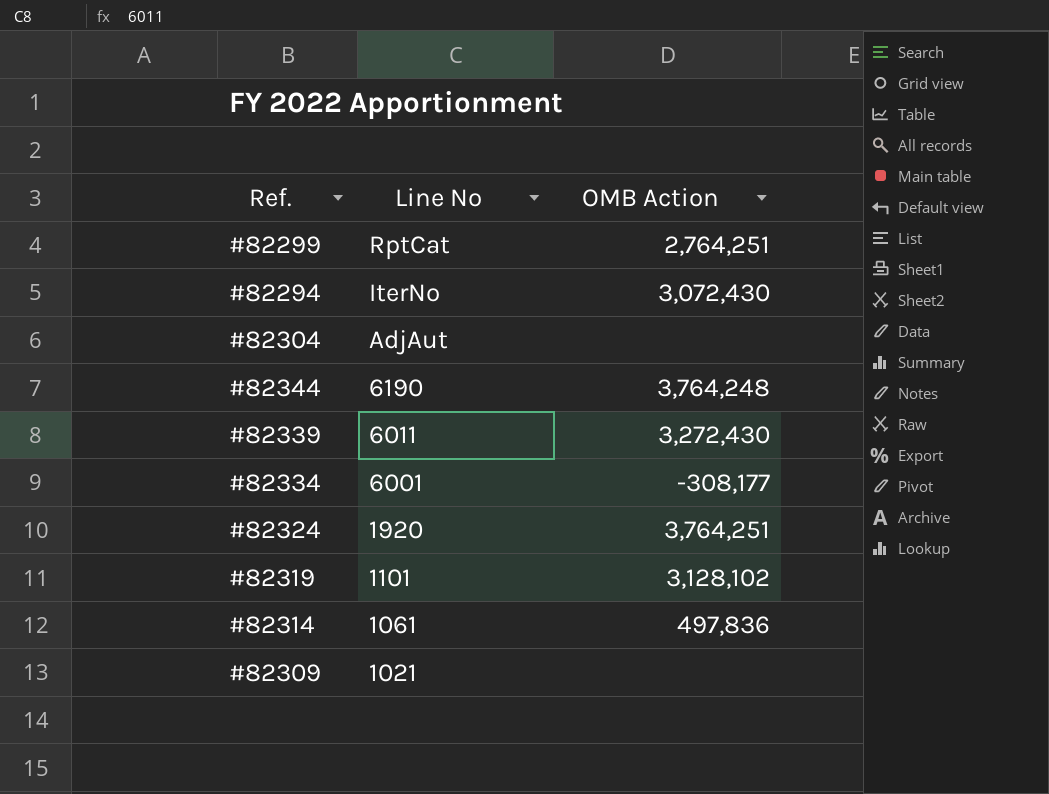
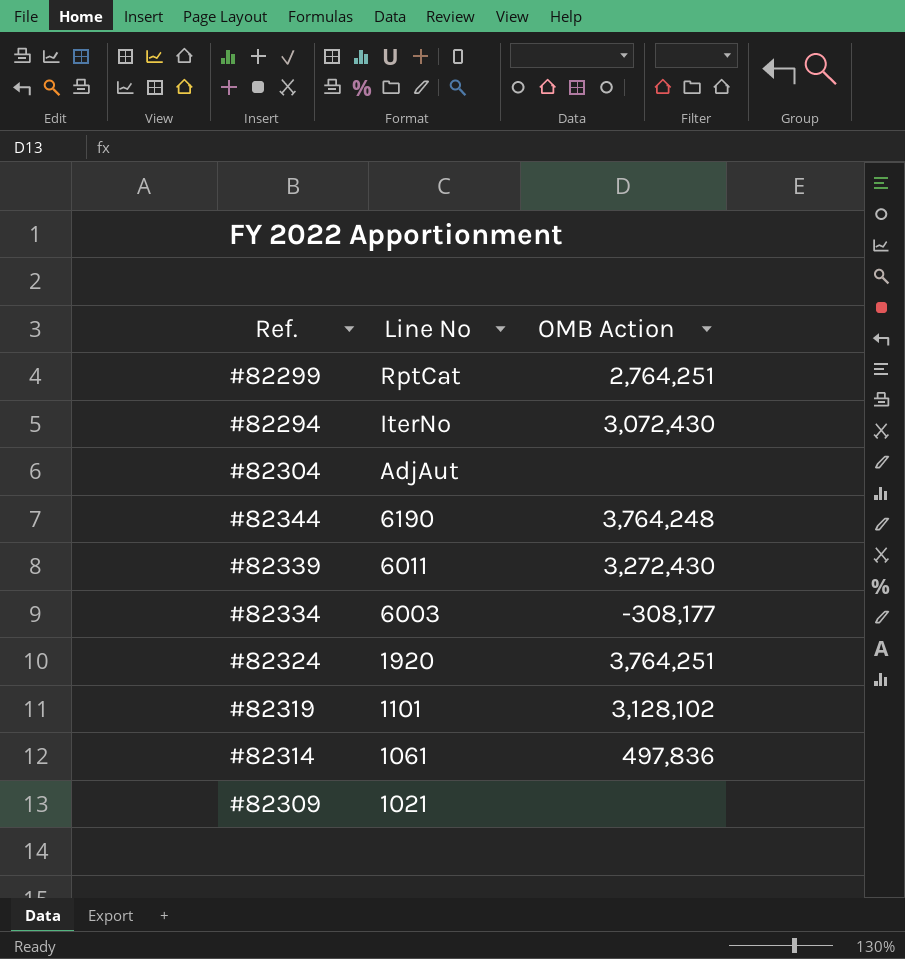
#82334 | Line No: 6001 -> 6003

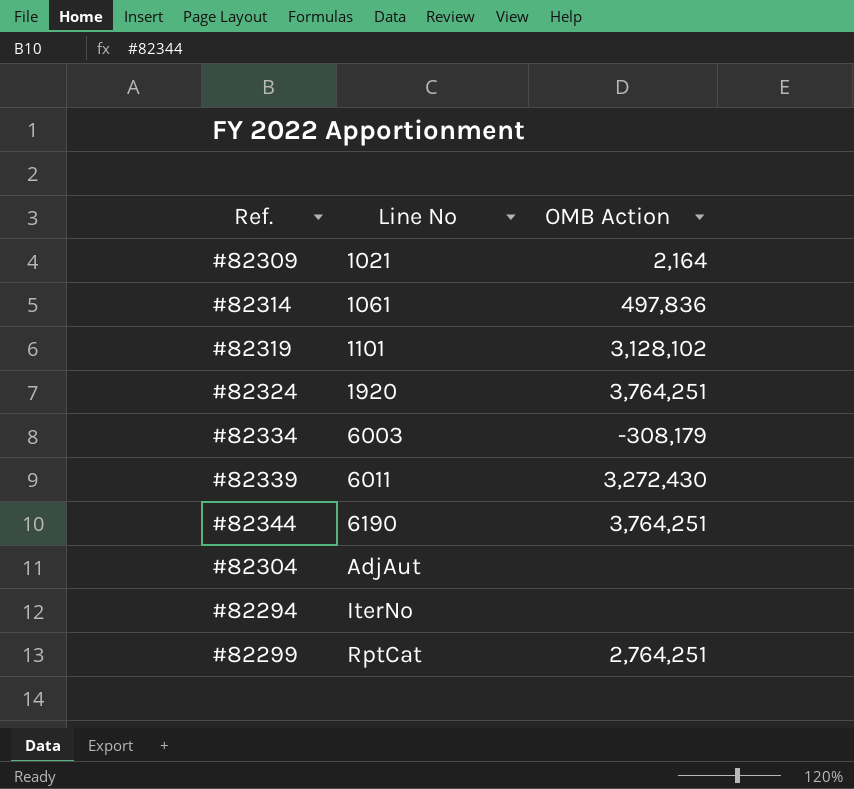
row order: Line No descending -> Line No ascending
#82309 | OMB Action: none -> 2,164
#82334 | OMB Action: -308,177 -> -308,179
#82344 | OMB Action: 3,764,248 -> 3,764,251
#82294 | OMB Action: 3,072,430 -> none

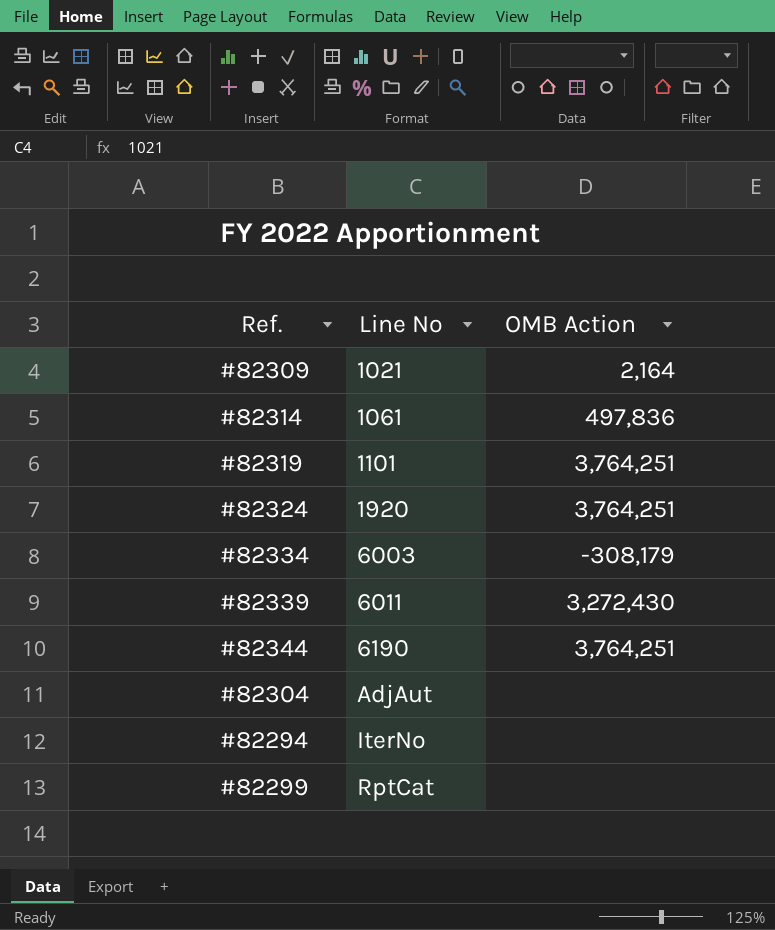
#82319 | OMB Action: 3,128,102 -> 3,764,251
#82299 | OMB Action: 2,764,251 -> none

